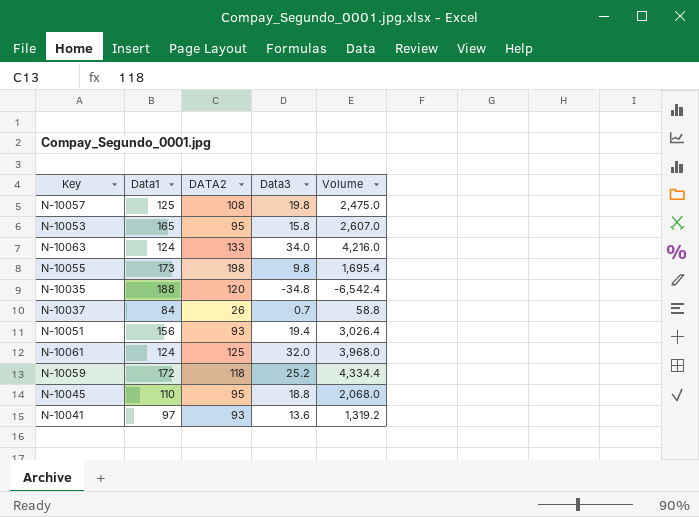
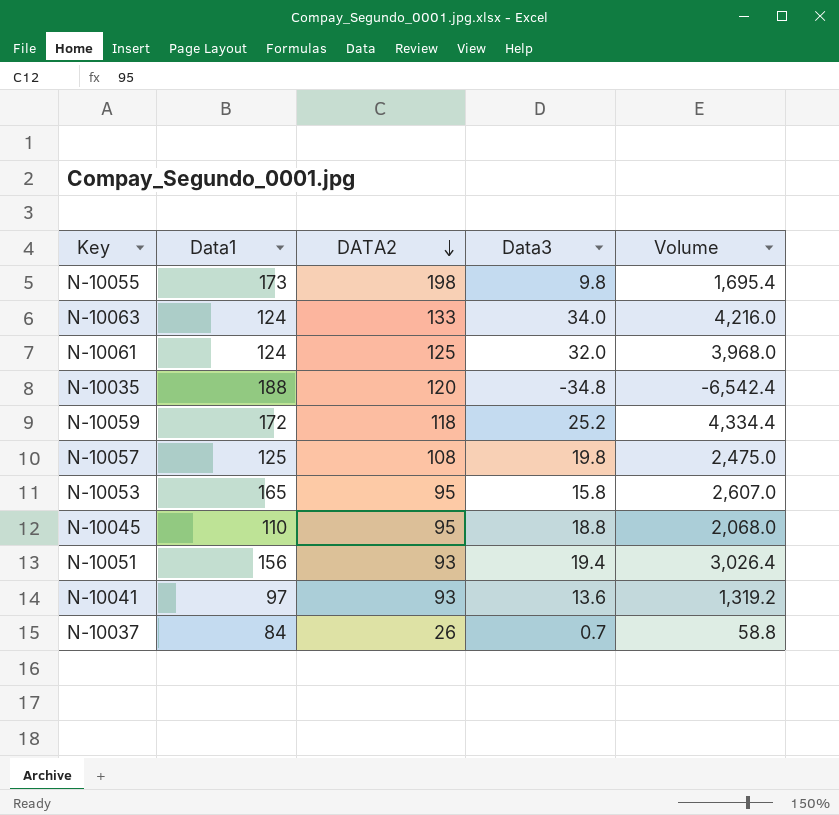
row order: none -> DATA2 descending

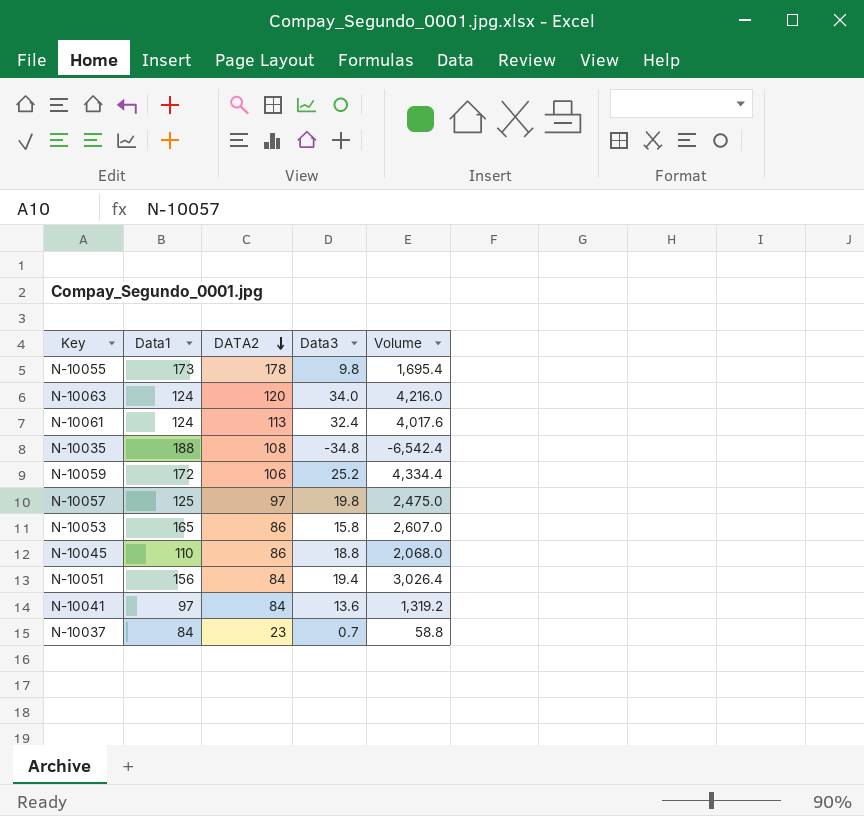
N-10055 | DATA2: 198 -> 178
N-10063 | DATA2: 133 -> 120
N-10061 | DATA2: 125 -> 113
N-10061 | Data3: 32.0 -> 32.4
N-10061 | Volume: 3,968.0 -> 4,017.6
N-10035 | DATA2: 120 -> 108
N-10059 | DATA2: 118 -> 106
N-10057 | DATA2: 108 -> 97
N-10053 | DATA2: 95 -> 86
N-10045 | DATA2: 95 -> 86
N-10051 | DATA2: 93 -> 84
N-10041 | DATA2: 93 -> 84
N-10037 | DATA2: 26 -> 23

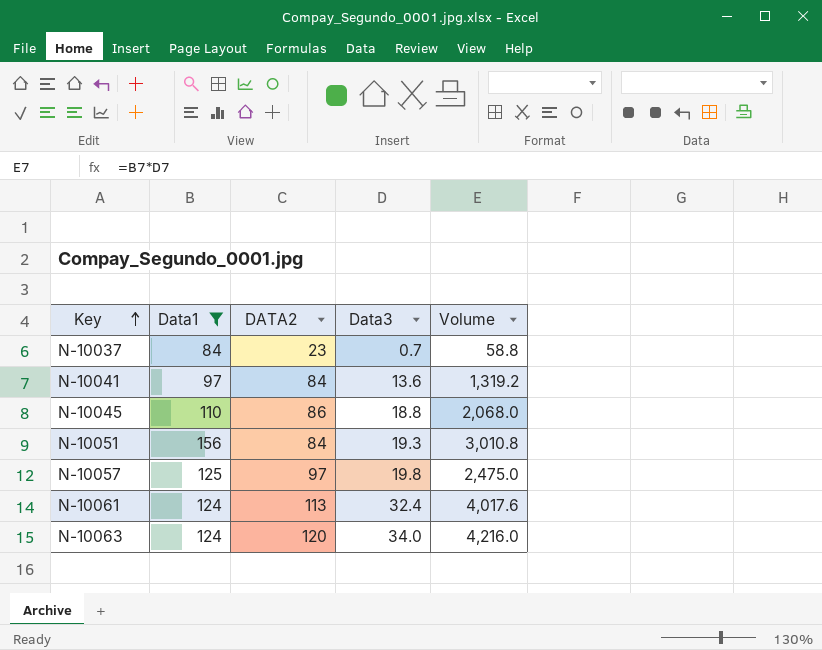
filter: none -> Data1 <= 156
row order: DATA2 descending -> Key ascending
N-10051 | Data3: 19.4 -> 19.3
N-10051 | Volume: 3,026.4 -> 3,010.8

